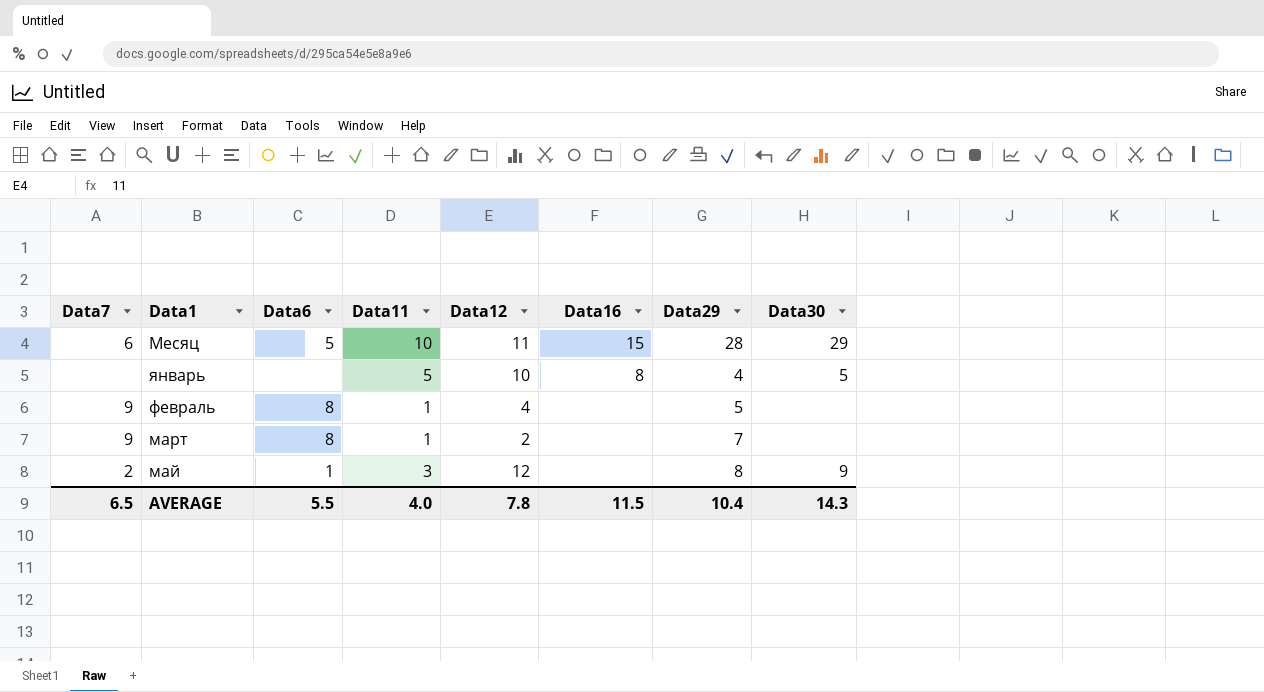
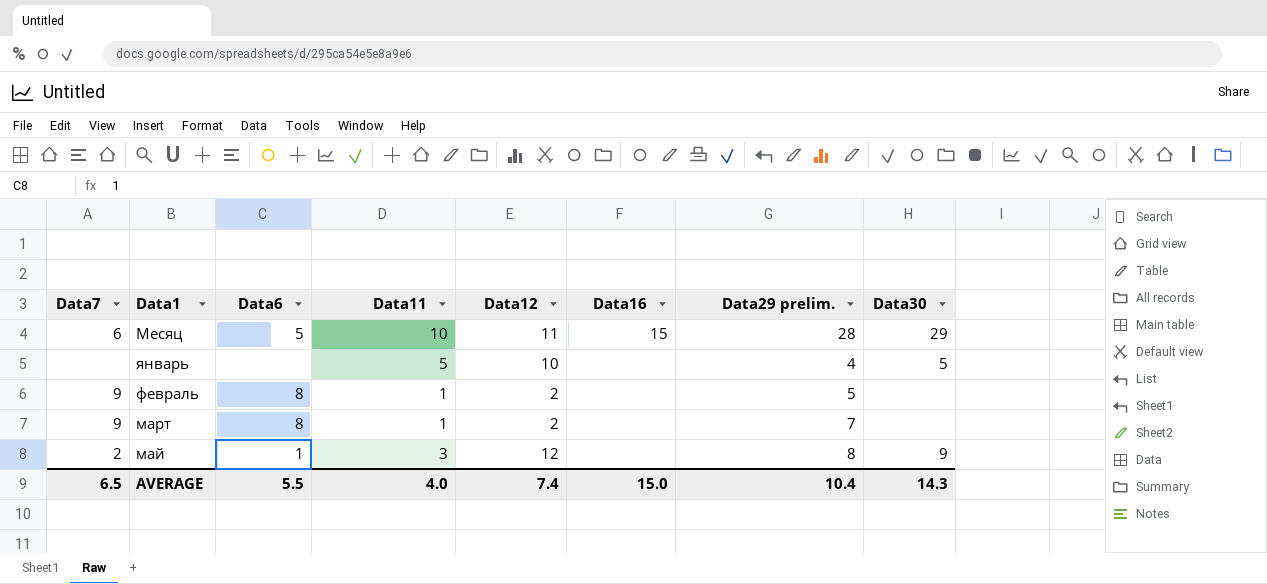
column name: Data29 -> Data29 prelim.
январь | Data16: 8 -> none
февраль | Data12: 4 -> 2
AVERAGE | Data12: 7.8 -> 7.4
AVERAGE | Data16: 11.5 -> 15.0

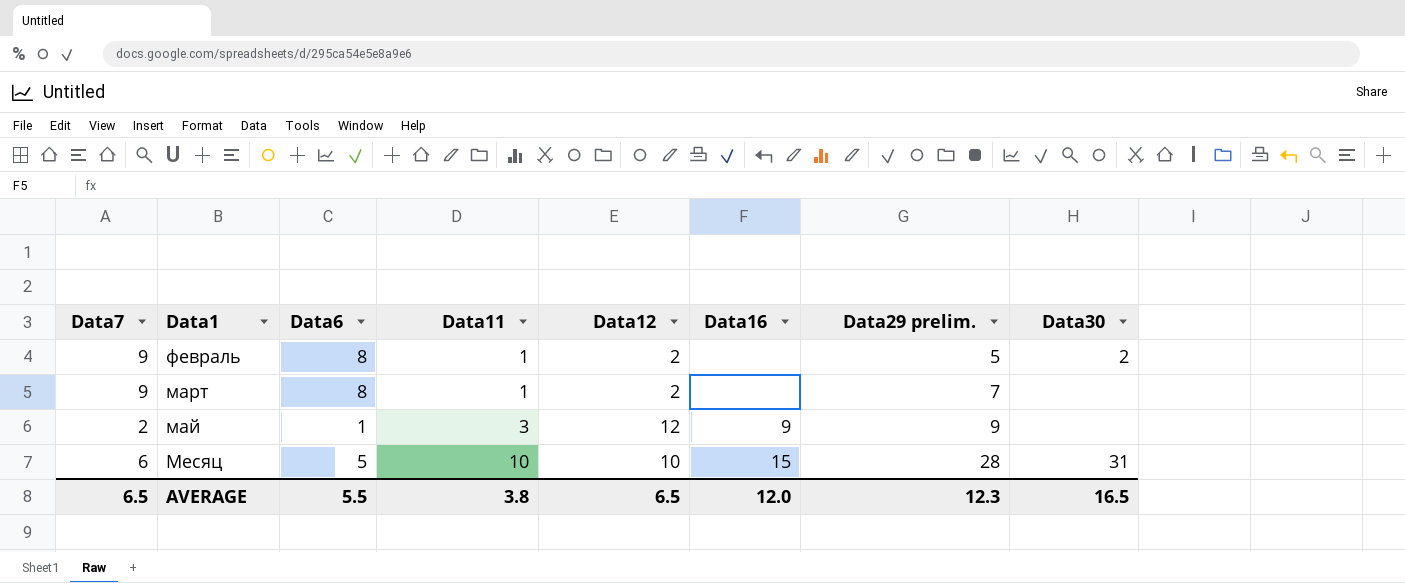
row order: none -> Data11 ascending
row январь: none | none | 5 | 10 | none | 4 | 5 -> none
февраль | Data30: none -> 2
май | Data16: none -> 9
май | Data29 prelim.: 8 -> 9
май | Data30: 9 -> none
Месяц | Data12: 11 -> 10
Месяц | Data30: 29 -> 31
AVERAGE | Data11: 4.0 -> 3.8
AVERAGE | Data12: 7.4 -> 6.5
AVERAGE | Data16: 15.0 -> 12.0
AVERAGE | Data29 prelim.: 10.4 -> 12.3
AVERAGE | Data30: 14.3 -> 16.5

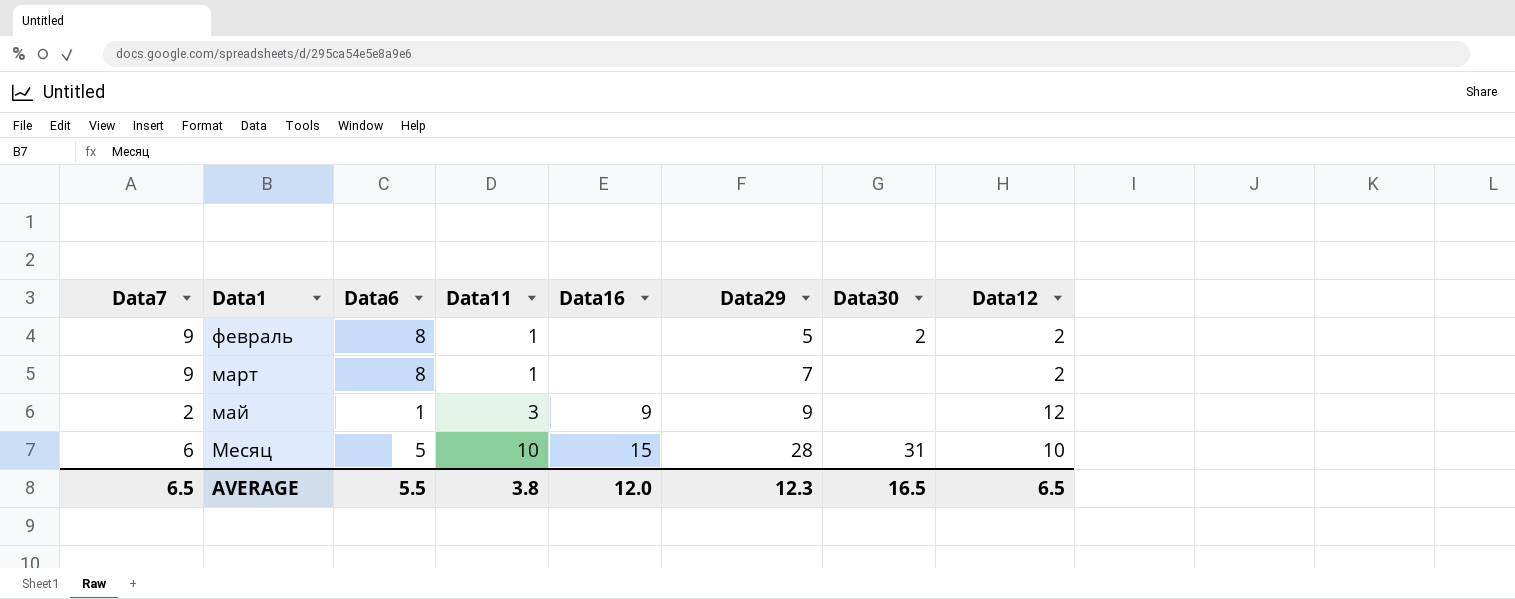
column name: Data29 prelim. -> Data29
column Data12 | position: 5 -> 8

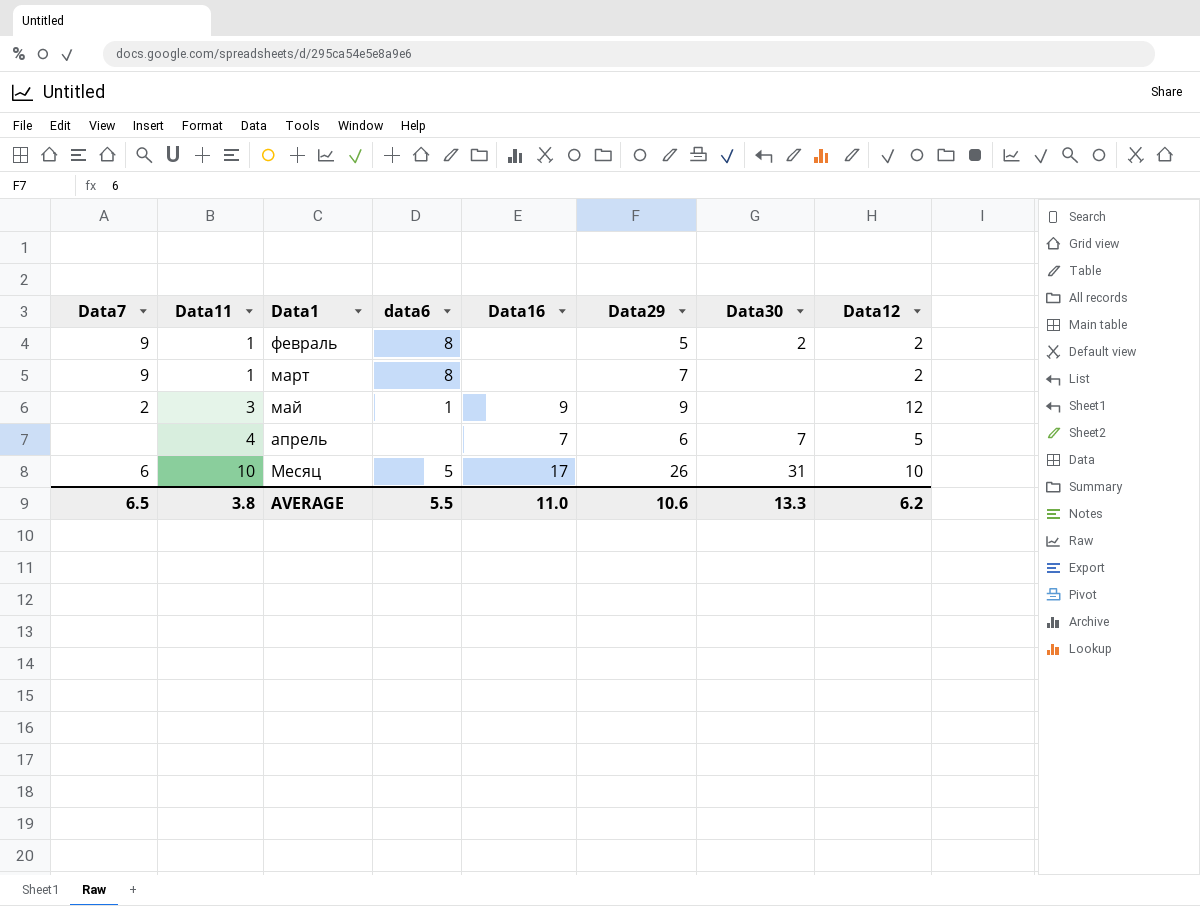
column Data11 | position: 4 -> 2
column name: Data6 -> data6
row апрель: none -> none | 4 | none | 7 | 6 | 7 | 5
Месяц | Data16: 15 -> 17
Месяц | Data29: 28 -> 26
AVERAGE | Data16: 12.0 -> 11.0
AVERAGE | Data29: 12.3 -> 10.6
AVERAGE | Data30: 16.5 -> 13.3
AVERAGE | Data12: 6.5 -> 6.2

